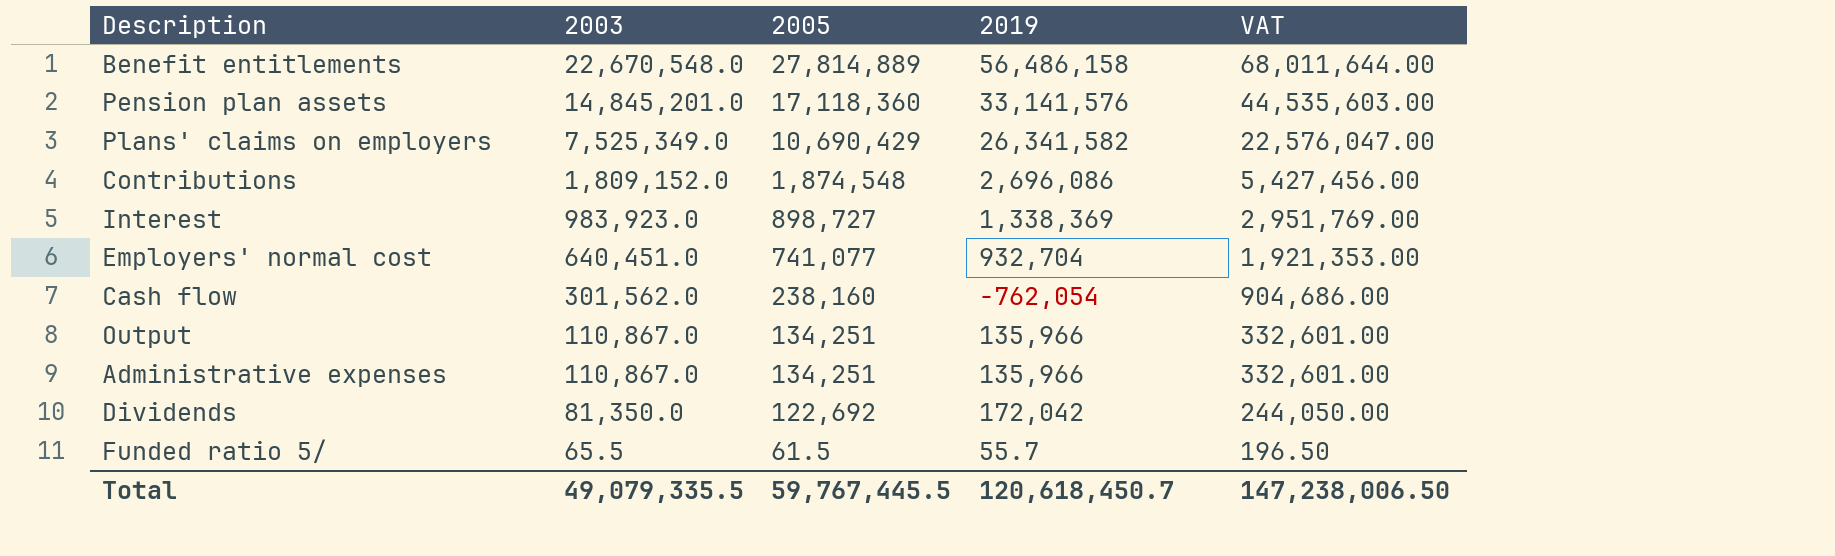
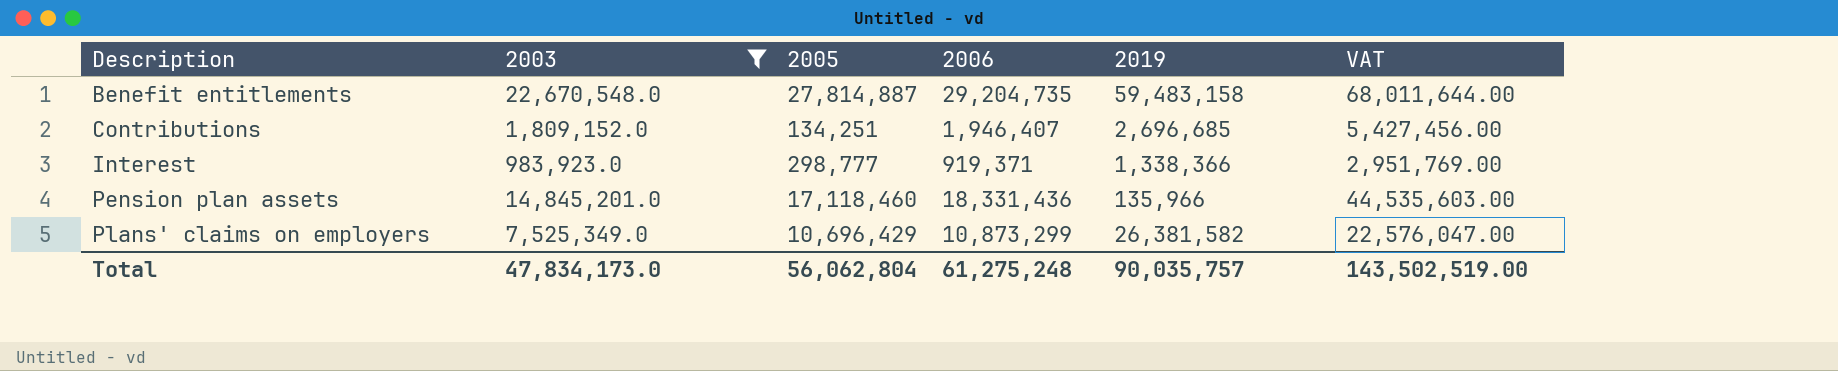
filter: none -> 2003 >= 983,923.0
row order: 2003 descending -> Description ascending
column 2006 | position: none -> 4
Benefit entitlements | 2005: 27,814,889 -> 27,814,887
Benefit entitlements | 2019: 56,486,158 -> 59,483,158
Contributions | 2005: 1,874,548 -> 134,251
Contributions | 2019: 2,696,086 -> 2,696,685
Interest | 2005: 898,727 -> 298,777
Interest | 2019: 1,338,369 -> 1,338,366
Pension plan assets | 2005: 17,118,360 -> 17,118,460
Pension plan assets | 2019: 33,141,576 -> 135,966
Plans' claims on employers | 2005: 10,690,429 -> 10,696,429
Plans' claims on employers | 2019: 26,341,582 -> 26,381,582
Total | 2003: 49,079,335.5 -> 47,834,173.0
Total | 2005: 59,767,445.5 -> 56,062,804
Total | 2019: 120,618,450.7 -> 90,035,757
Total | VAT: 147,238,006.50 -> 143,502,519.00

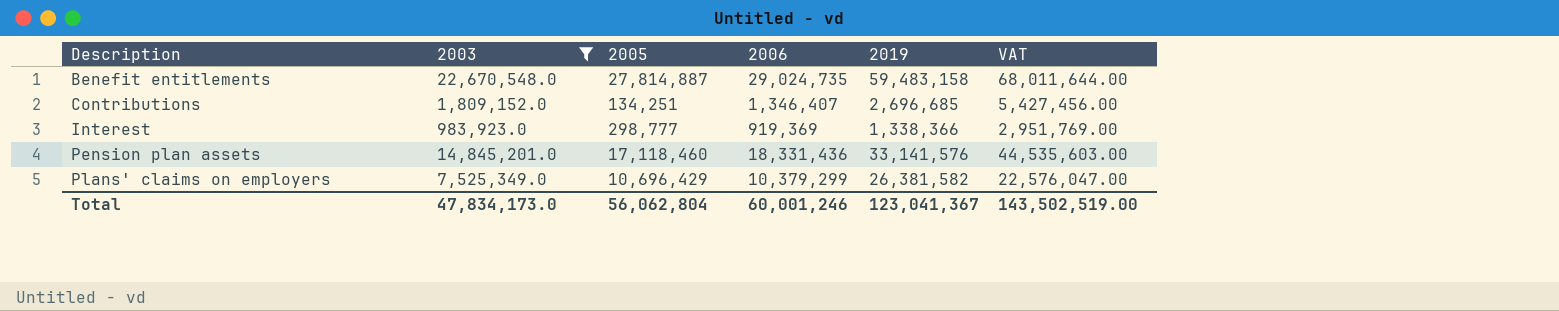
Benefit entitlements | 2006: 29,204,735 -> 29,024,735
Contributions | 2006: 1,946,407 -> 1,346,407
Interest | 2006: 919,371 -> 919,369
Pension plan assets | 2019: 135,966 -> 33,141,576
Plans' claims on employers | 2006: 10,873,299 -> 10,379,299
Total | 2006: 61,275,248 -> 60,001,246
Total | 2019: 90,035,757 -> 123,041,367

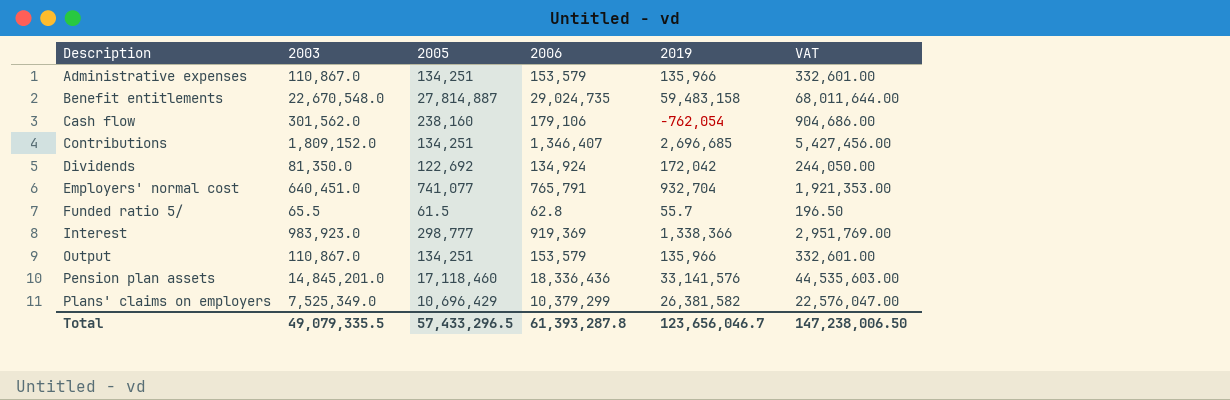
filter: 2003 >= 983,923.0 -> none
Pension plan assets | 2006: 18,331,436 -> 18,336,436
Total | 2003: 47,834,173.0 -> 49,079,335.5
Total | 2005: 56,062,804 -> 57,433,296.5
Total | 2006: 60,001,246 -> 61,393,287.8
Total | 2019: 123,041,367 -> 123,656,046.7
Total | VAT: 143,502,519.00 -> 147,238,006.50

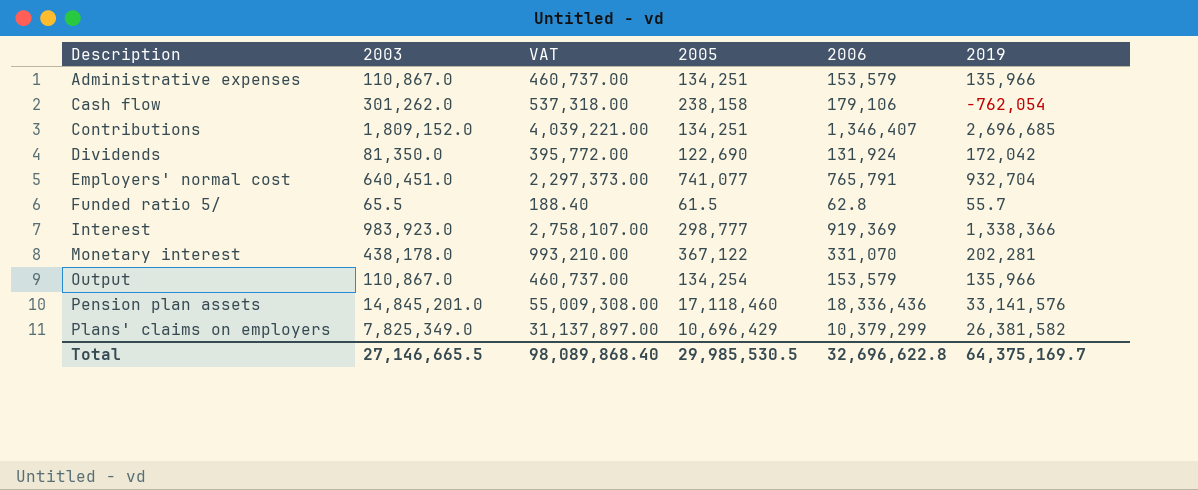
column VAT | formula: [2003] * 3 -> [2006] * 3
column VAT | position: 6 -> 3
row Benefit entitlements: 22,670,548.0 | 27,814,887 | 29,024,735 | 59,483,158 | 68,011,644.00 -> none
Cash flow | 2003: 301,562.0 -> 301,262.0
Cash flow | 2005: 238,160 -> 238,158
Dividends | 2005: 122,692 -> 122,690
Dividends | 2006: 134,924 -> 131,924
row Monetary interest: none -> 438,178.0 | 993,210.00 | 367,122 | 331,070 | 202,281
Output | 2005: 134,251 -> 134,254
Plans' claims on employers | 2003: 7,525,349.0 -> 7,825,349.0
Total | 2003: 49,079,335.5 -> 27,146,665.5
Total | VAT: 147,238,006.50 -> 98,089,868.40
Total | 2005: 57,433,296.5 -> 29,985,530.5
Total | 2006: 61,393,287.8 -> 32,696,622.8
Total | 2019: 123,656,046.7 -> 64,375,169.7

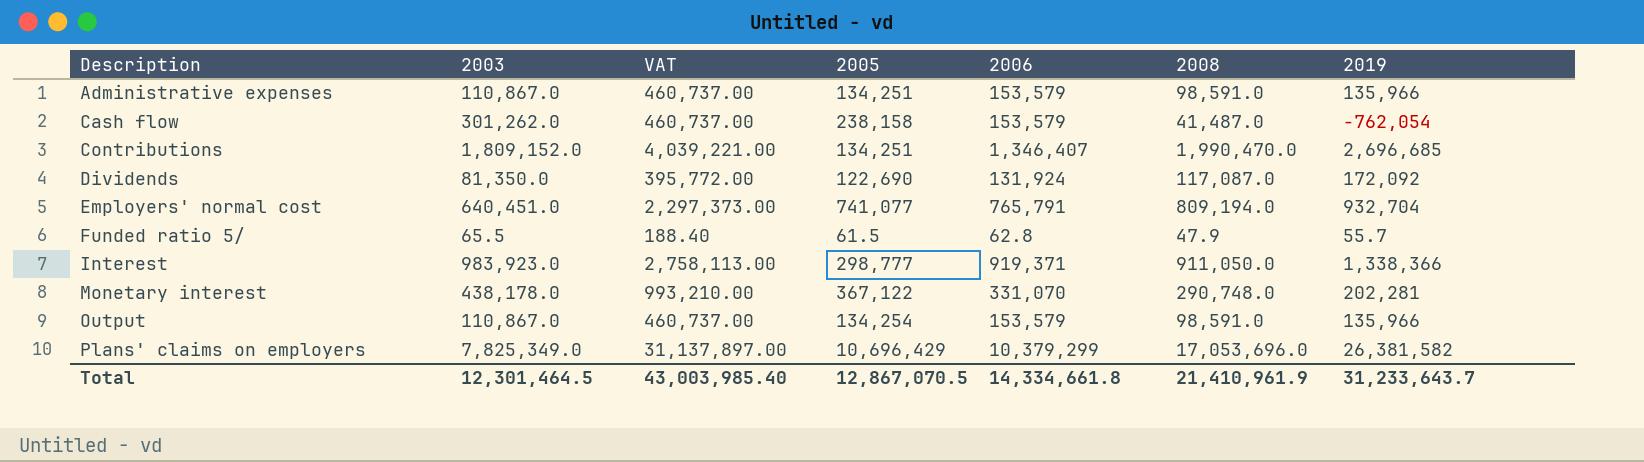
column 2008 | position: none -> 6
row Pension plan assets: 14,845,201.0 | 55,009,308.00 | 17,118,460 | 18,336,436 | 33,141,576 -> none
Cash flow | VAT: 537,318.00 -> 460,737.00
Cash flow | 2006: 179,106 -> 153,579
Dividends | 2019: 172,042 -> 172,092
Interest | VAT: 2,758,107.00 -> 2,758,113.00
Interest | 2006: 919,369 -> 919,371
Total | 2003: 27,146,665.5 -> 12,301,464.5
Total | VAT: 98,089,868.40 -> 43,003,985.40
Total | 2005: 29,985,530.5 -> 12,867,070.5
Total | 2006: 32,696,622.8 -> 14,334,661.8
Total | 2019: 64,375,169.7 -> 31,233,643.7

